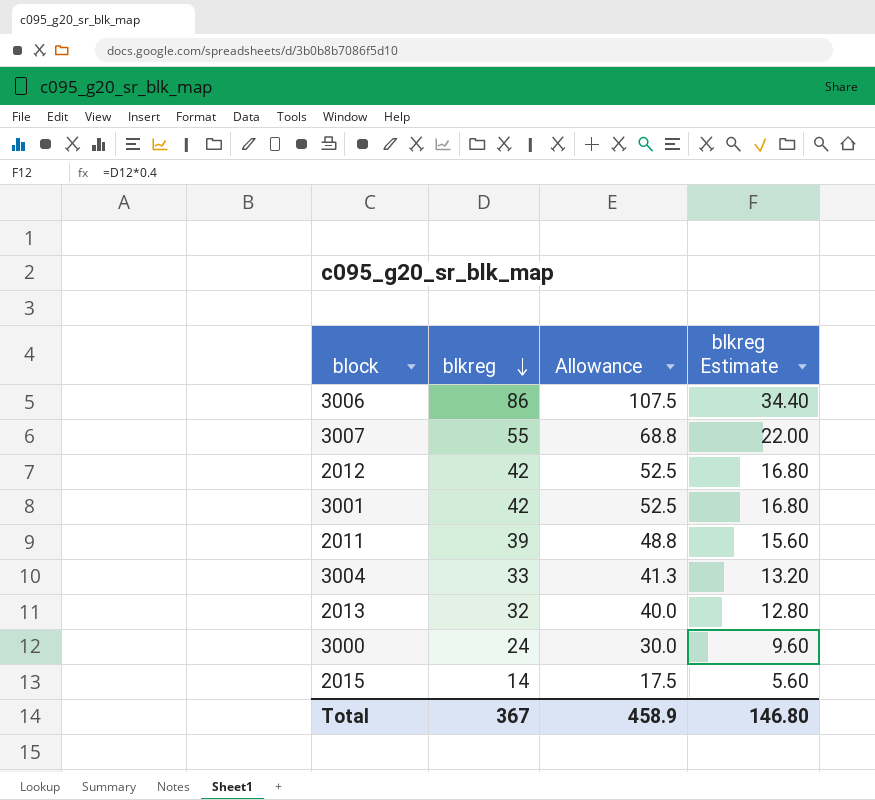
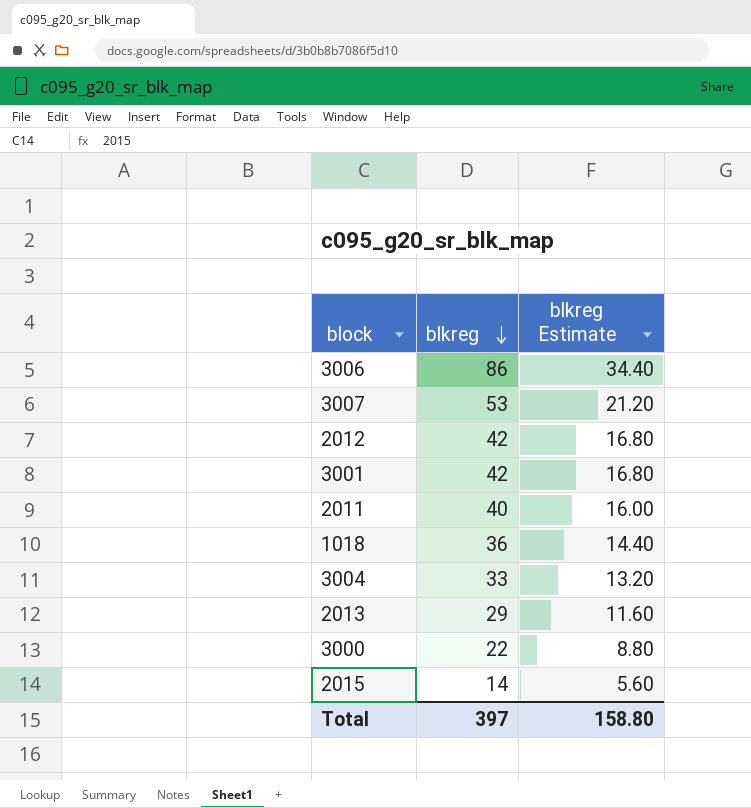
column Allowance | formula: [blkreg] * 1.25 -> none
3007 | blkreg: 55 -> 53
3007 | blkreg Estimate: 22.00 -> 21.20
2011 | blkreg: 39 -> 40
2011 | blkreg Estimate: 15.60 -> 16.00
row 1018: none -> 36 | 14.40
2013 | blkreg: 32 -> 29
2013 | blkreg Estimate: 12.80 -> 11.60
3000 | blkreg: 24 -> 22
3000 | blkreg Estimate: 9.60 -> 8.80
Total | blkreg: 367 -> 397
Total | blkreg Estimate: 146.80 -> 158.80

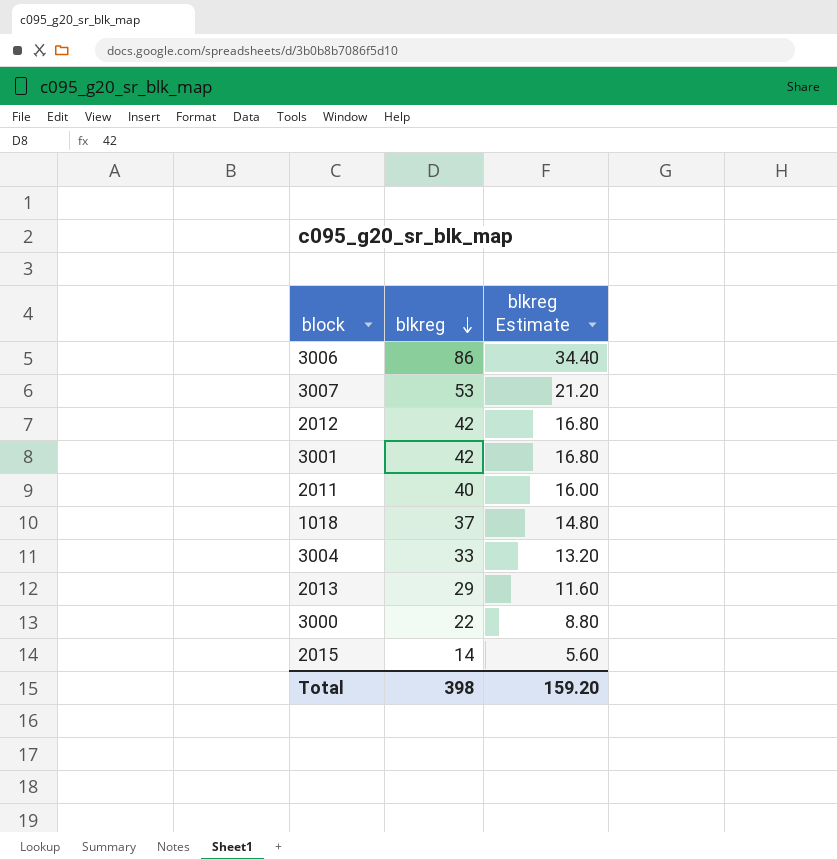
1018 | blkreg: 36 -> 37
1018 | blkreg Estimate: 14.40 -> 14.80
Total | blkreg: 397 -> 398
Total | blkreg Estimate: 158.80 -> 159.20

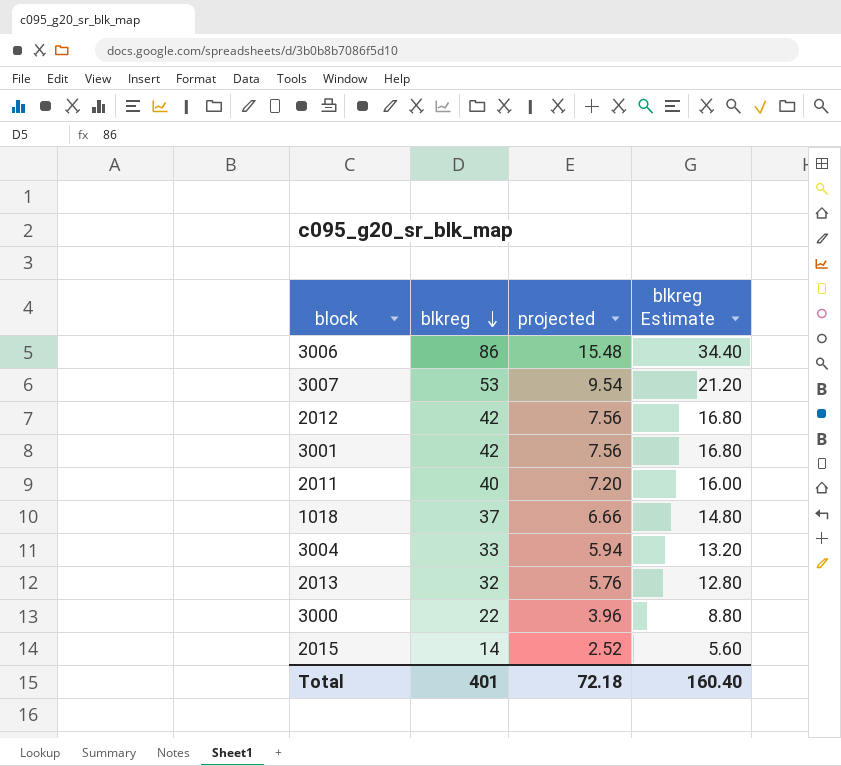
column projected | formula: none -> [blkreg] * 0.18
2013 | blkreg: 29 -> 32
2013 | blkreg Estimate: 11.60 -> 12.80
Total | blkreg: 398 -> 401
Total | blkreg Estimate: 159.20 -> 160.40

